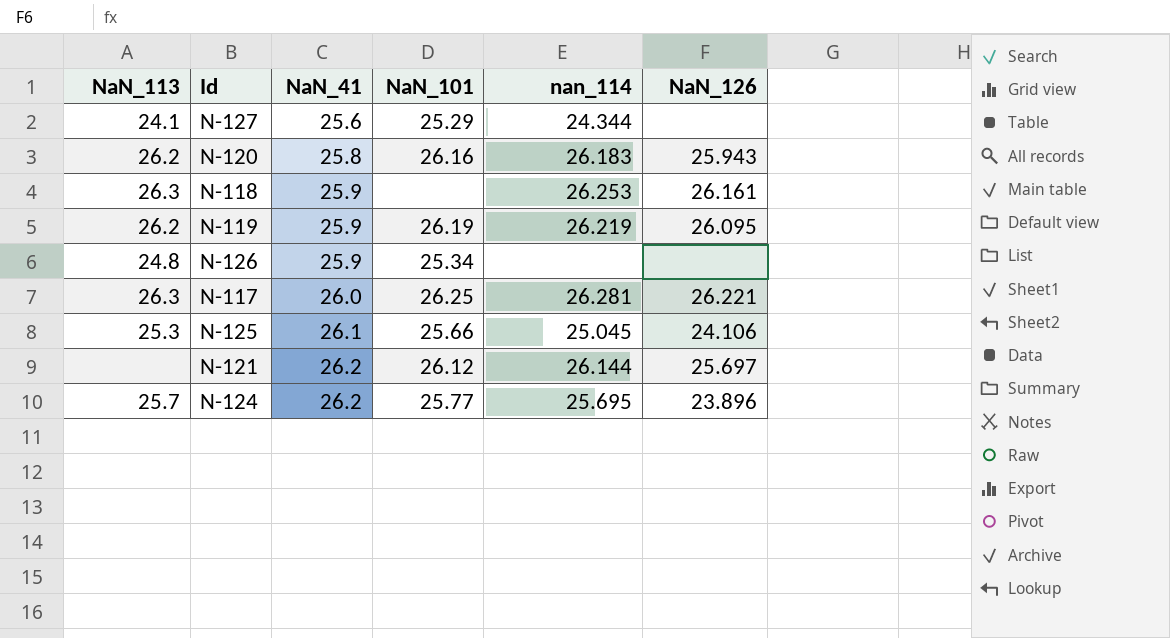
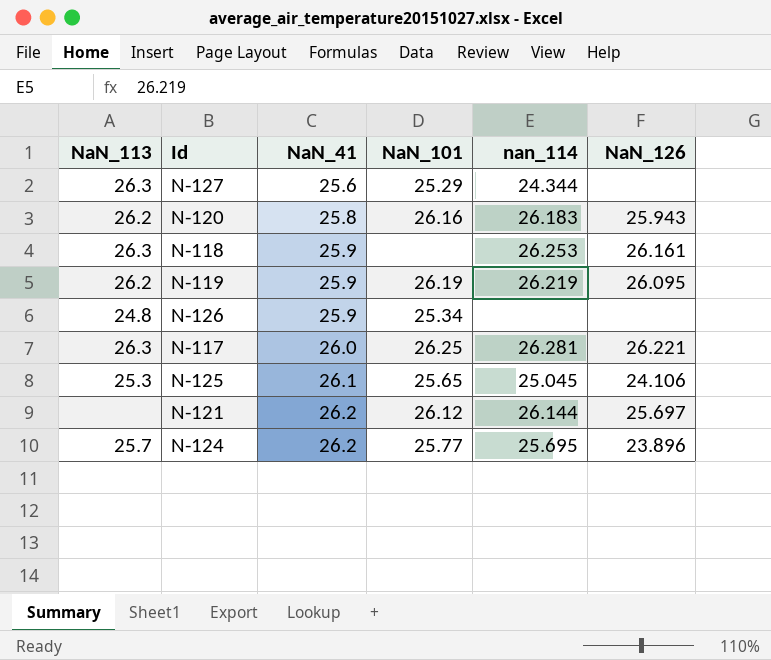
N-127 | NaN_113: 24.1 -> 26.3
N-125 | NaN_101: 25.66 -> 25.65

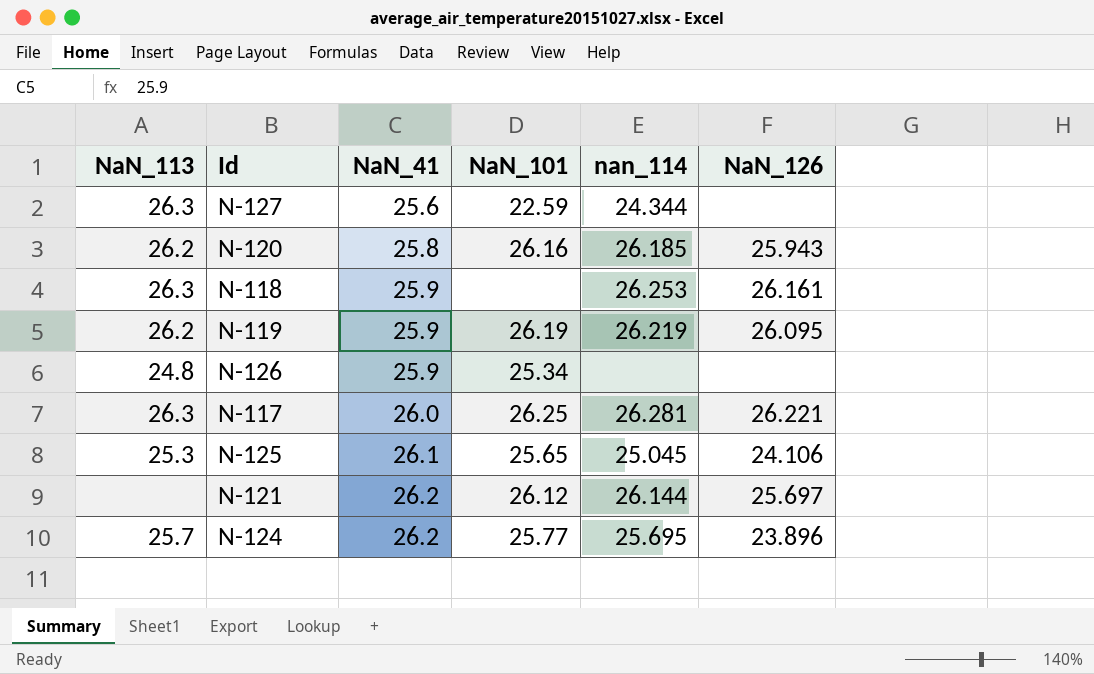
N-127 | NaN_101: 25.29 -> 22.59
N-120 | nan_114: 26.183 -> 26.185

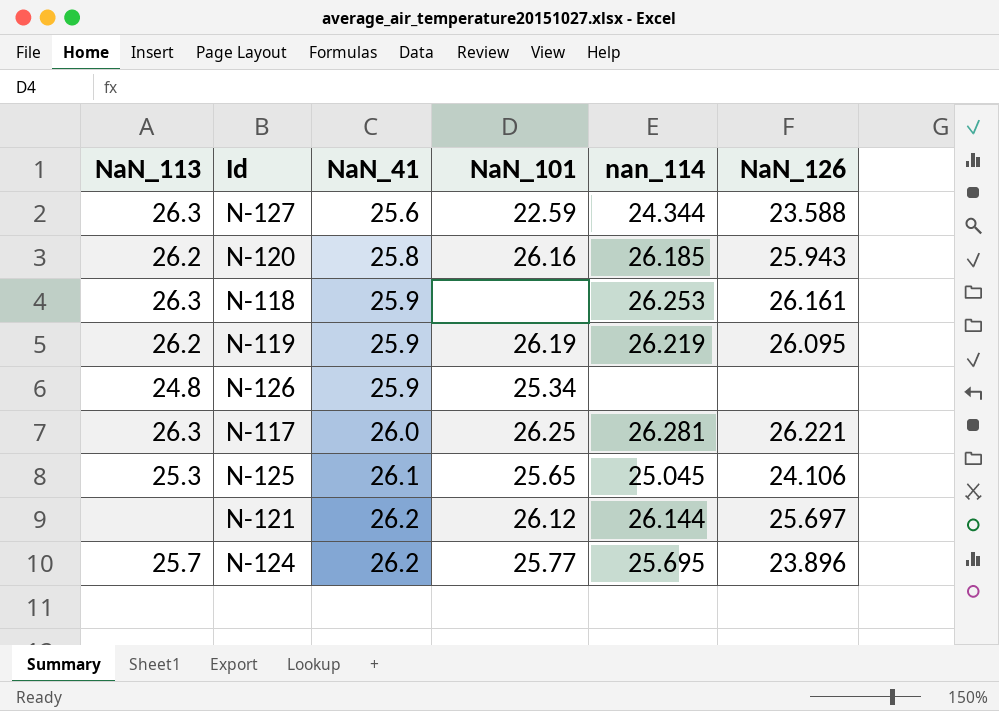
N-127 | NaN_126: none -> 23.588

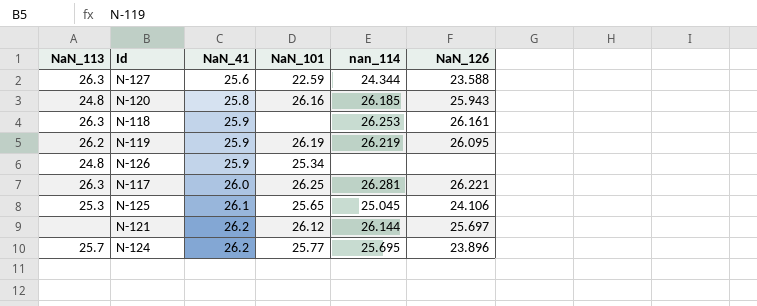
N-120 | NaN_113: 26.2 -> 24.8

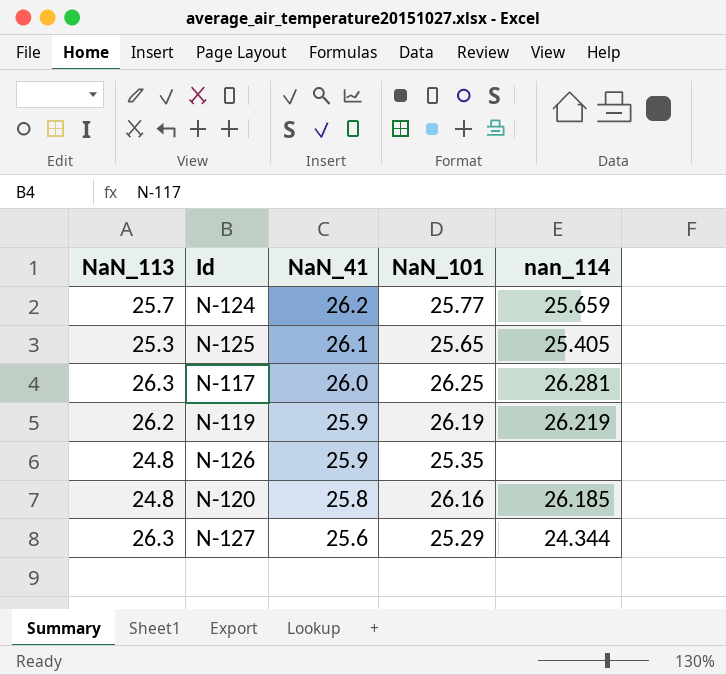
row order: NaN_41 ascending -> NaN_41 descending
column NaN_126 | position: 6 -> none
row N-118: 26.3 | 25.9 | none | 26.253 | 26.161 -> none
row N-121: none | 26.2 | 26.12 | 26.144 | 25.697 -> none
N-124 | nan_114: 25.695 -> 25.659
N-125 | nan_114: 25.045 -> 25.405
N-126 | NaN_101: 25.34 -> 25.35
N-127 | NaN_101: 22.59 -> 25.29

